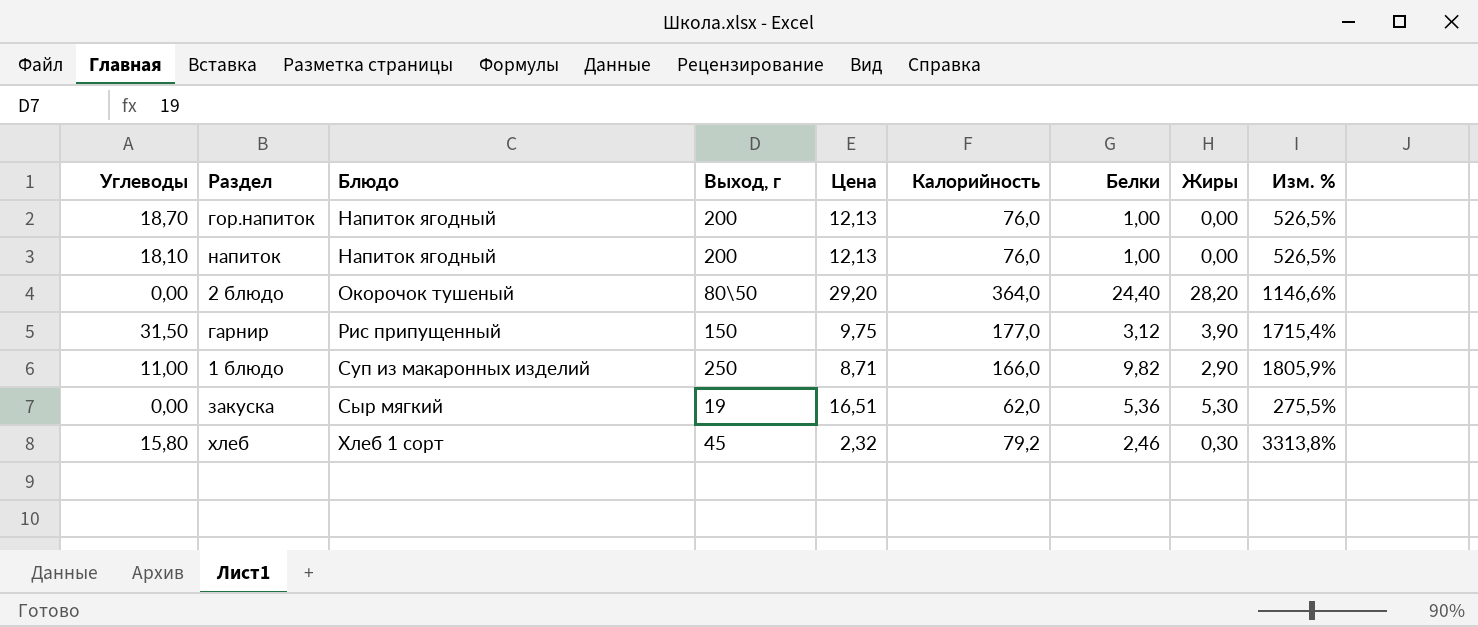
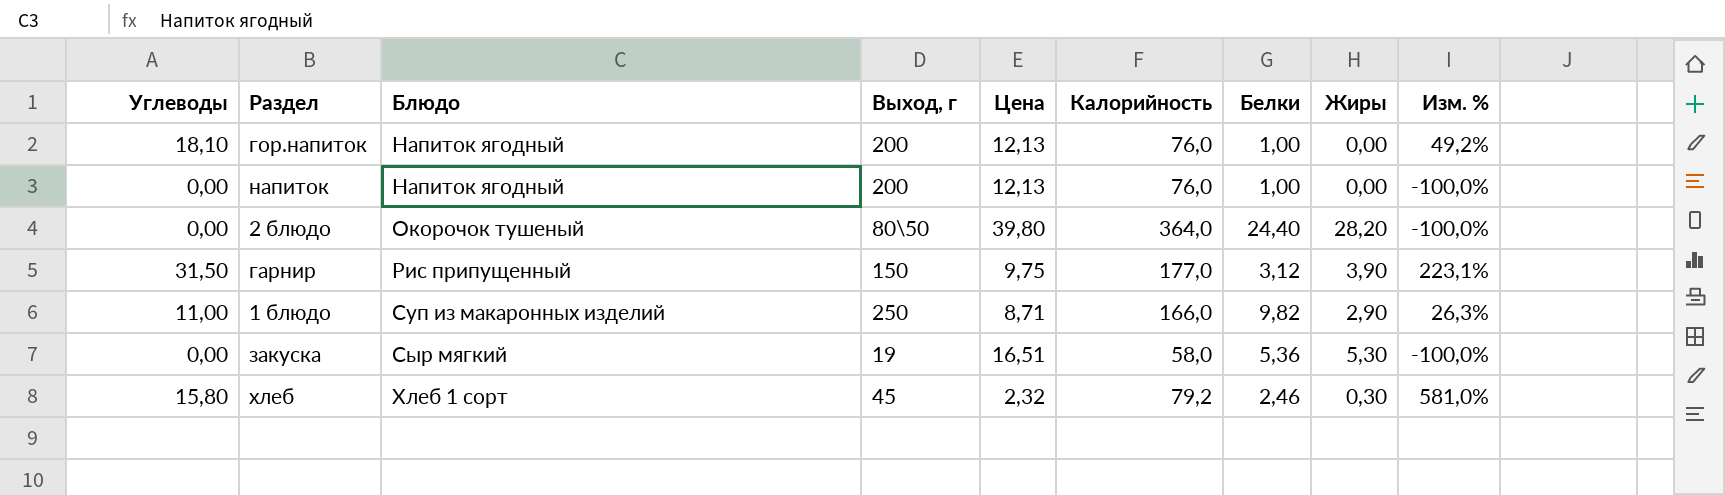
column Изм. % | formula: ([Калорийность] - [Цена]) / [Цена] -> ([Углеводы] - [Цена]) / [Цена]
гор.напиток | Углеводы: 18,70 -> 18,10
напиток | Углеводы: 18,10 -> 0,00
2 блюдо | Цена: 29,20 -> 39,80
закуска | Калорийность: 62,0 -> 58,0

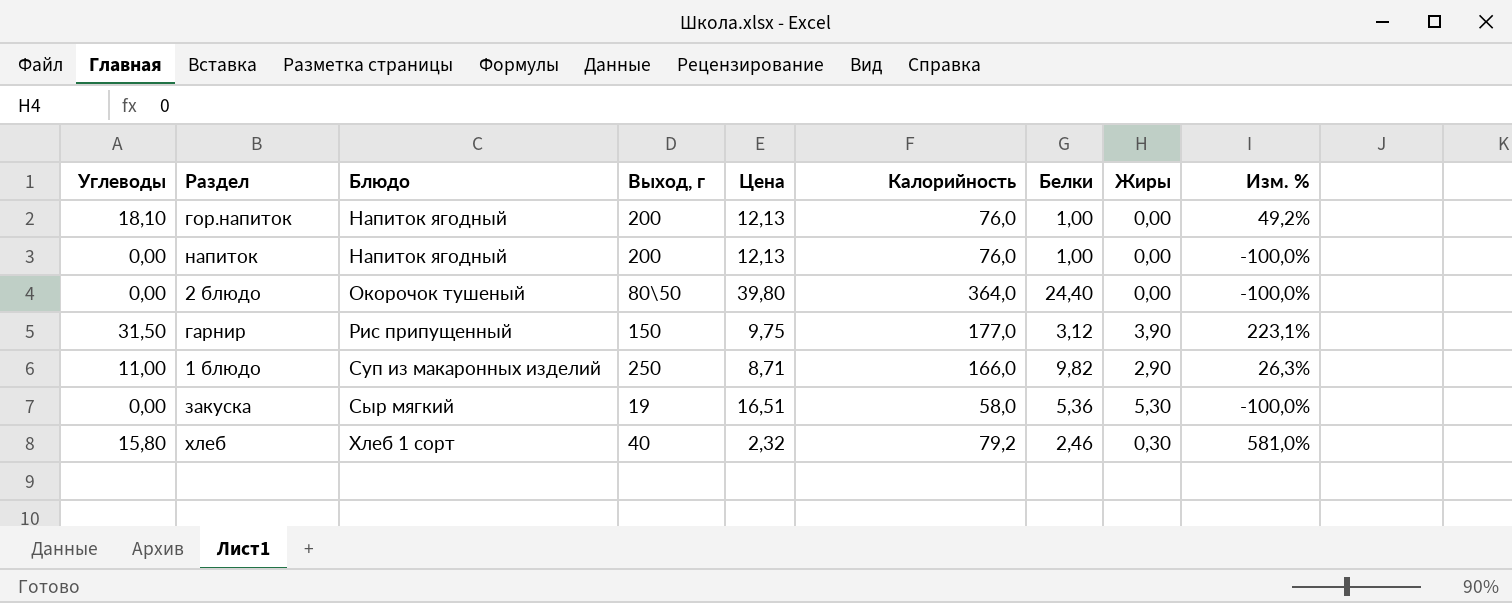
2 блюдо | Жиры: 28,20 -> 0,00
хлеб | Выход, г: 45 -> 40

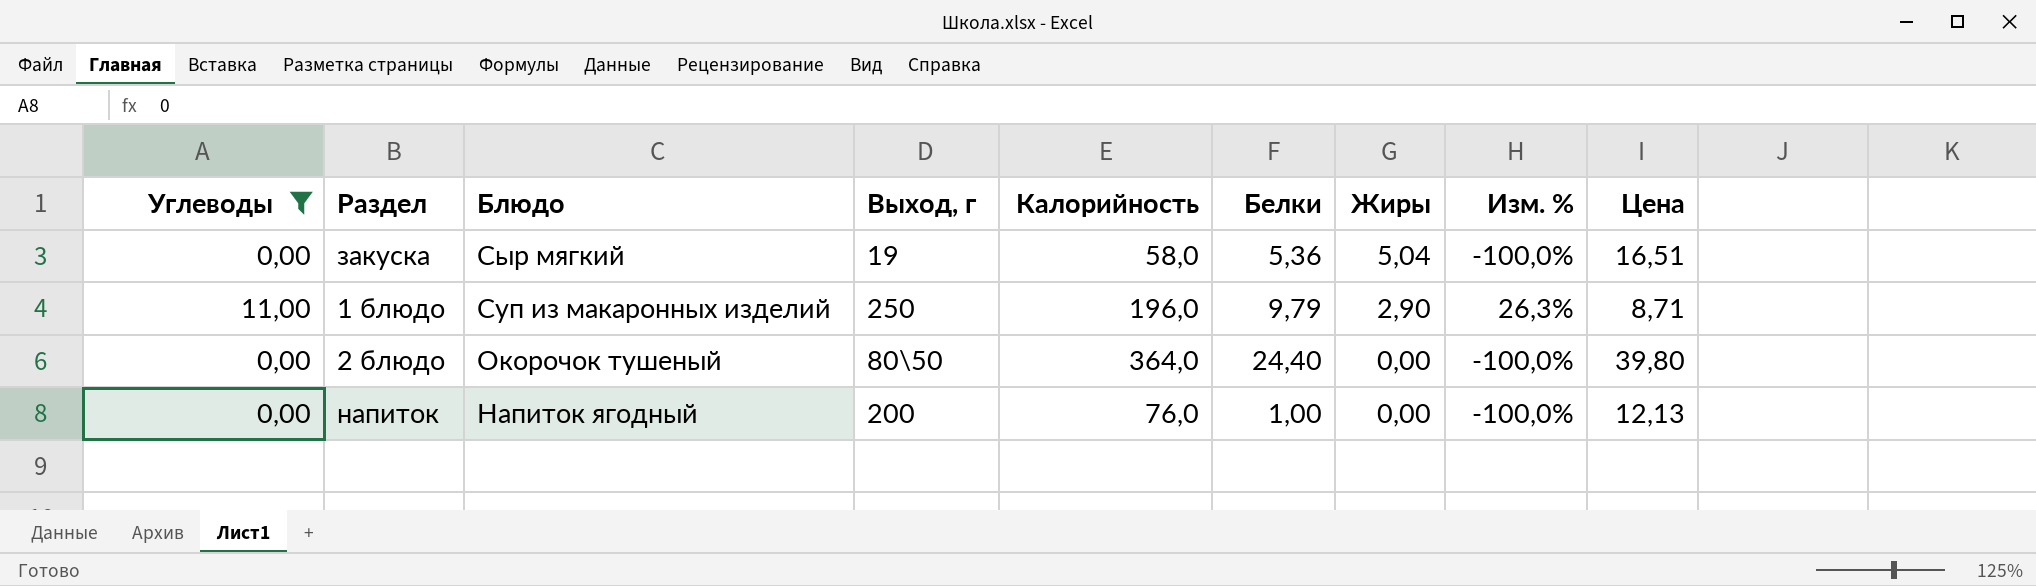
filter: none -> Углеводы <= 11,00
row order: Блюдо ascending -> Блюдо descending
column Цена | position: 5 -> 9
закуска | Жиры: 5,30 -> 5,04
1 блюдо | Калорийность: 166,0 -> 196,0
1 блюдо | Белки: 9,82 -> 9,79

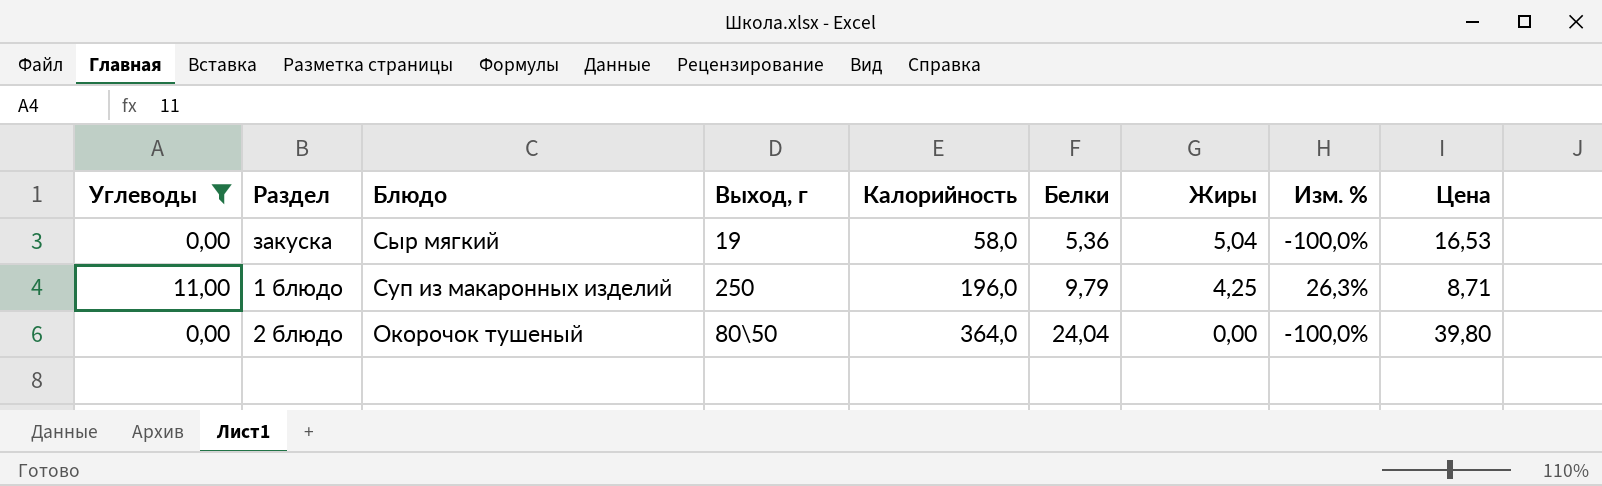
row напиток: 0,00 | Напиток ягодный | 200 | 76,0 | 1,00 | 0,00 | -100,0% | 12,13 -> none
закуска | Цена: 16,51 -> 16,53
1 блюдо | Жиры: 2,90 -> 4,25
2 блюдо | Белки: 24,40 -> 24,04

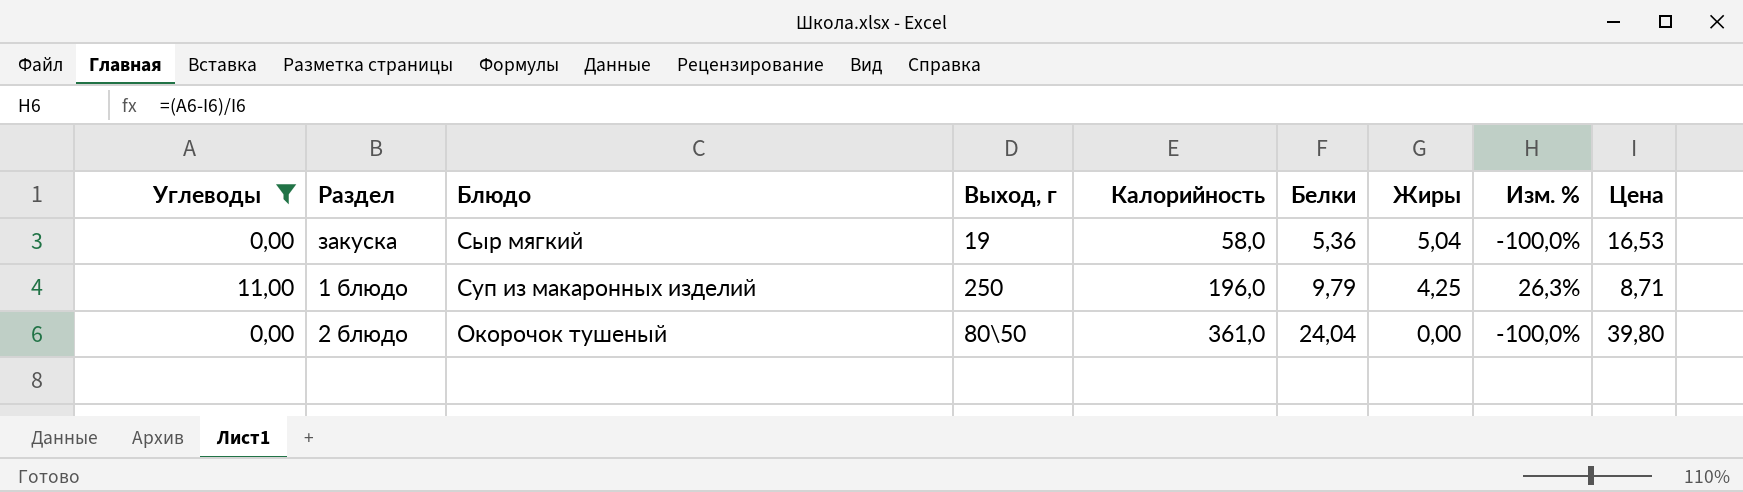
2 блюдо | Калорийность: 364,0 -> 361,0

